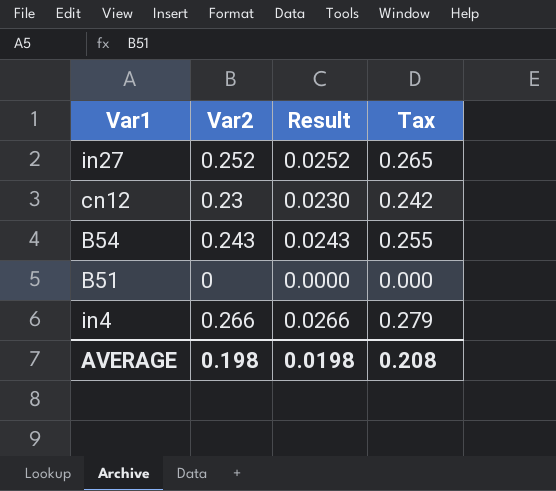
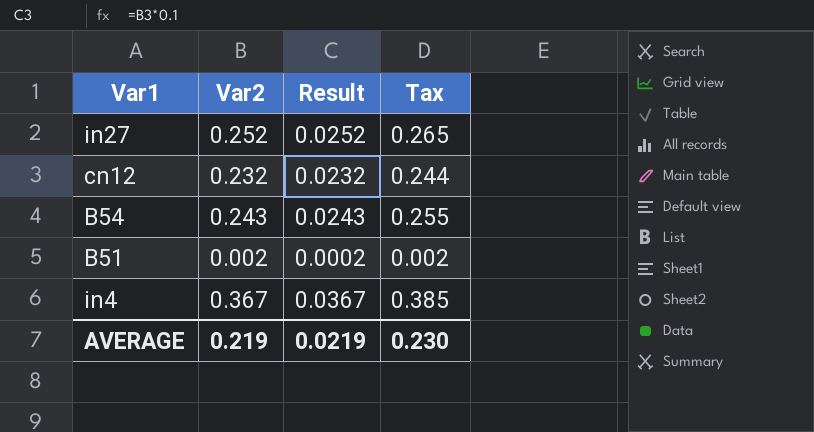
cn12 | Var2: 0.23 -> 0.232
cn12 | Result: 0.0230 -> 0.0232
cn12 | Tax: 0.242 -> 0.244
B51 | Var2: 0 -> 0.002
B51 | Result: 0.0000 -> 0.0002
B51 | Tax: 0.000 -> 0.002
in4 | Var2: 0.266 -> 0.367
in4 | Result: 0.0266 -> 0.0367
in4 | Tax: 0.279 -> 0.385
AVERAGE | Var2: 0.198 -> 0.219
AVERAGE | Result: 0.0198 -> 0.0219
AVERAGE | Tax: 0.208 -> 0.230

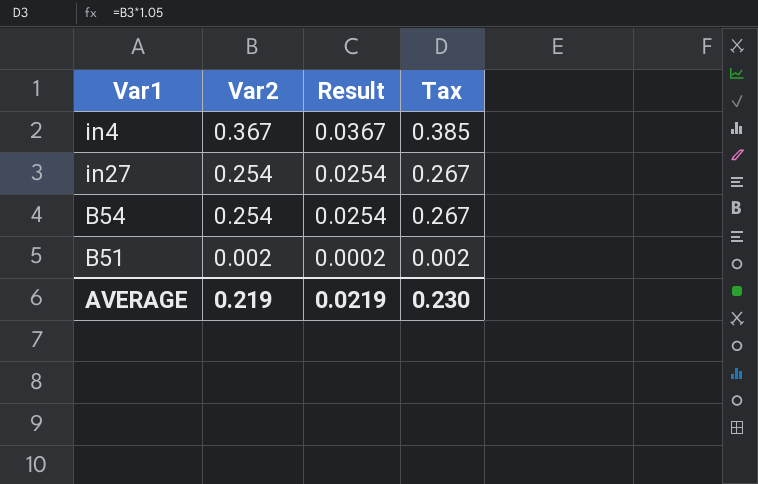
row order: none -> Var2 descending
row cn12: 0.232 | 0.0232 | 0.244 -> none
in27 | Var2: 0.252 -> 0.254
in27 | Result: 0.0252 -> 0.0254
in27 | Tax: 0.265 -> 0.267
B54 | Var2: 0.243 -> 0.254
B54 | Result: 0.0243 -> 0.0254
B54 | Tax: 0.255 -> 0.267

